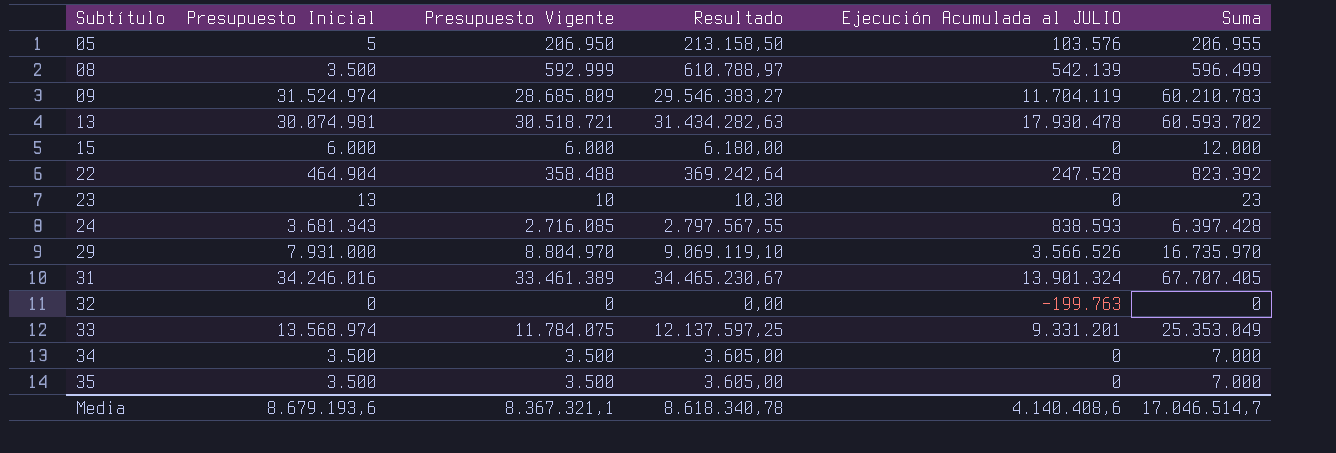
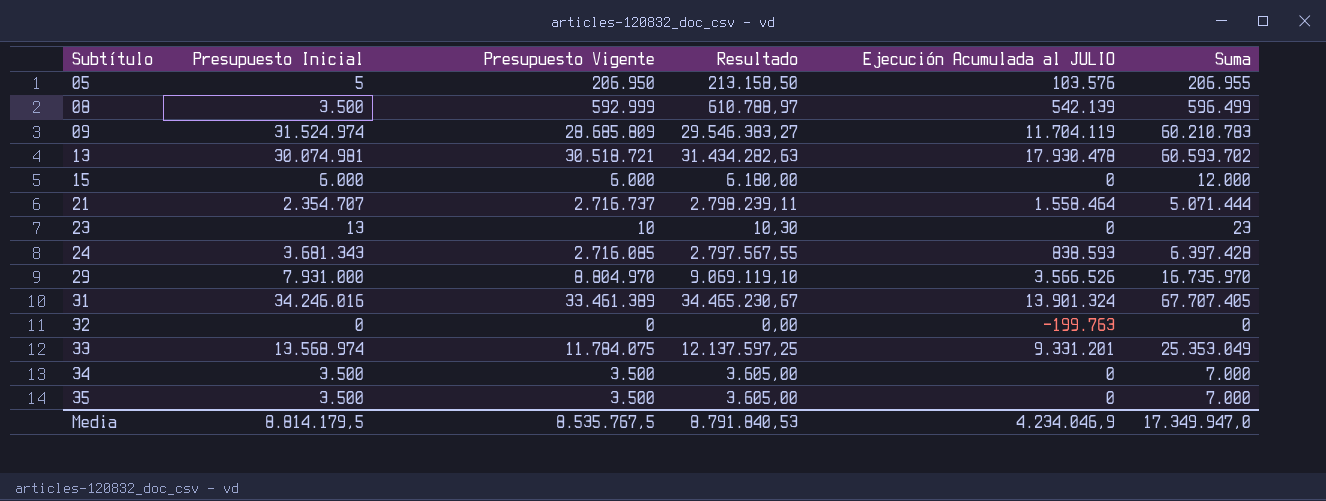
row 22: 464.904 | 358.488 | 369.242,64 | 247.528 | 823.392 -> none
row 21: none -> 2.354.707 | 2.716.737 | 2.798.239,11 | 1.558.464 | 5.071.444
Media | Presupuesto Inicial: 8.679.193,6 -> 8.814.179,5
Media | Presupuesto Vigente: 8.367.321,1 -> 8.535.767,5
Media | Resultado: 8.618.340,78 -> 8.791.840,53
Media | Ejecución Acumulada al JULIO: 4.140.408,6 -> 4.234.046,9
Media | Suma: 17.046.514,7 -> 17.349.947,0

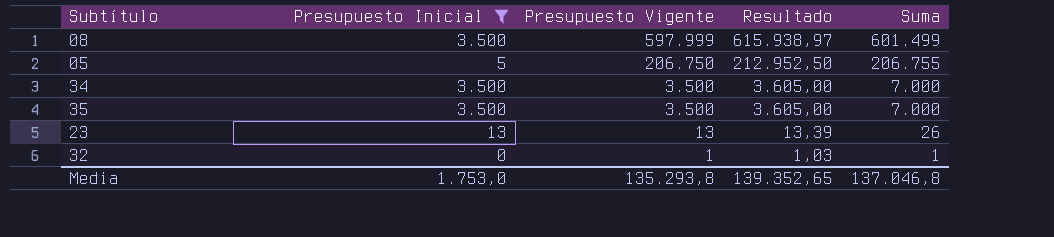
filter: none -> Presupuesto Inicial <= 3.500
row order: Subtítulo ascending -> Presupuesto Vigente descending
column Ejecución Acumulada al JULIO | position: 5 -> none
08 | Presupuesto Vigente: 592.999 -> 597.999
08 | Resultado: 610.788,97 -> 615.938,97
08 | Suma: 596.499 -> 601.499
05 | Presupuesto Vigente: 206.950 -> 206.750
05 | Resultado: 213.158,50 -> 212.952,50
05 | Suma: 206.955 -> 206.755
23 | Presupuesto Vigente: 10 -> 13
23 | Resultado: 10,30 -> 13,39
23 | Suma: 23 -> 26
32 | Presupuesto Vigente: 0 -> 1
32 | Resultado: 0,00 -> 1,03
32 | Suma: 0 -> 1
Media | Presupuesto Inicial: 8.814.179,5 -> 1.753,0
Media | Presupuesto Vigente: 8.535.767,5 -> 135.293,8
Media | Resultado: 8.791.840,53 -> 139.352,65
Media | Suma: 17.349.947,0 -> 137.046,8

